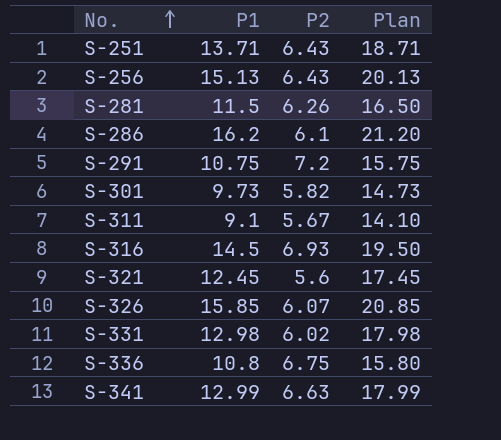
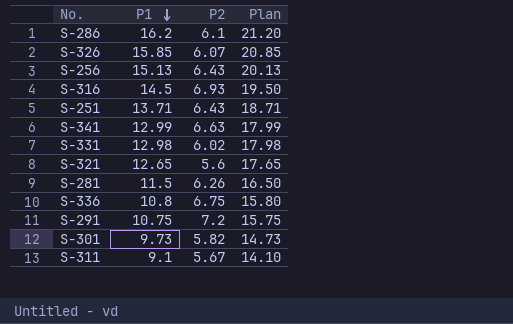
row order: No. ascending -> P1 descending
S-321 | P1: 12.45 -> 12.65
S-321 | Plan: 17.45 -> 17.65

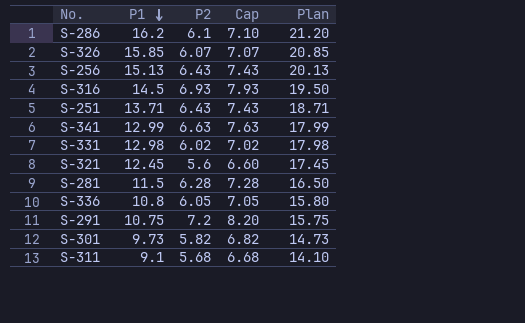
column Cap | formula: none -> [P2] + 1
S-321 | P1: 12.65 -> 12.45
S-321 | Plan: 17.65 -> 17.45
S-281 | P2: 6.26 -> 6.28
S-336 | P2: 6.75 -> 6.05
S-311 | P2: 5.67 -> 5.68

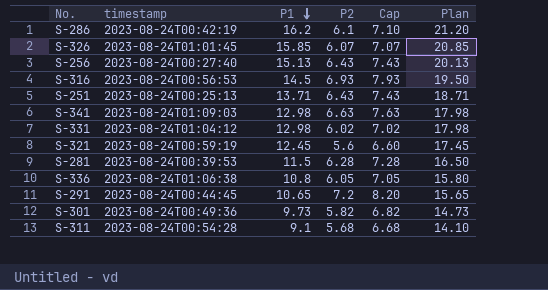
column timestamp | position: none -> 2
S-341 | P1: 12.99 -> 12.98
S-341 | Plan: 17.99 -> 17.98
S-291 | P1: 10.75 -> 10.65
S-291 | Plan: 15.75 -> 15.65

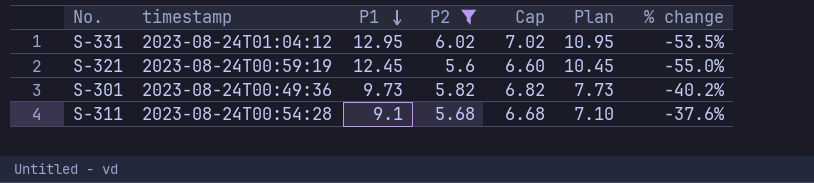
filter: none -> P2 <= 6.02
column Plan | formula: [P1] + 5 -> [P1] - 2
column % change | formula: none -> ([P2] - [P1]) / [P1]
S-331 | P1: 12.98 -> 12.95

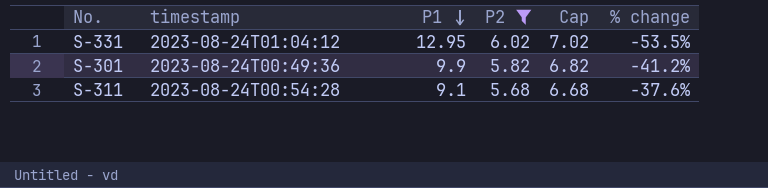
column Plan | formula: [P1] - 2 -> none
row S-321: 2023-08-24T00:59:19 | 12.45 | 5.6 | 6.60 | 10.45 | -55.0% -> none
S-301 | P1: 9.73 -> 9.9
S-301 | % change: -40.2% -> -41.2%

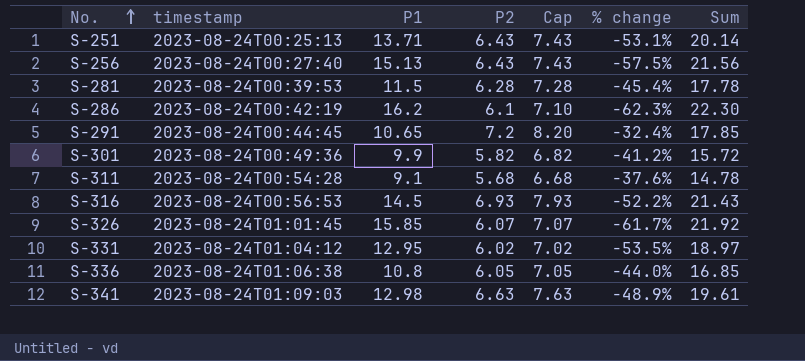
filter: P2 <= 6.02 -> none
row order: P1 descending -> No. ascending
column Sum | formula: none -> [P1] + [P2]

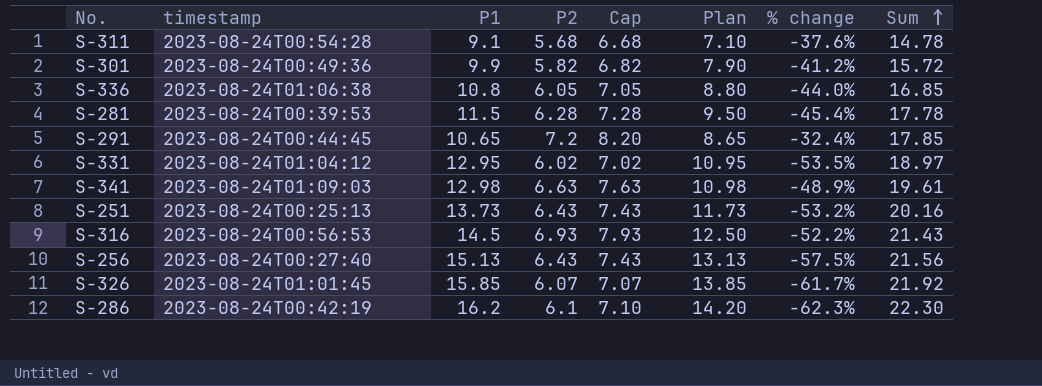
row order: No. ascending -> Sum ascending
column Plan | formula: none -> [P1] - 2
S-251 | P1: 13.71 -> 13.73
S-251 | % change: -53.1% -> -53.2%
S-251 | Sum: 20.14 -> 20.16

